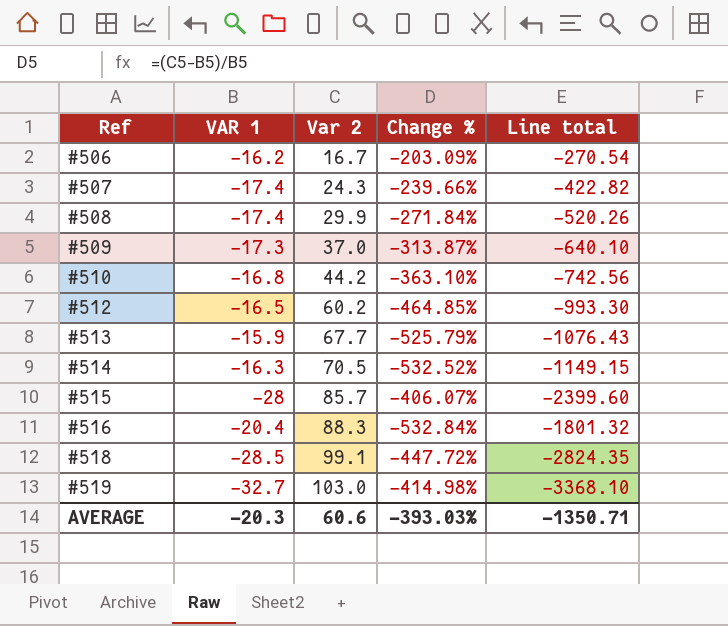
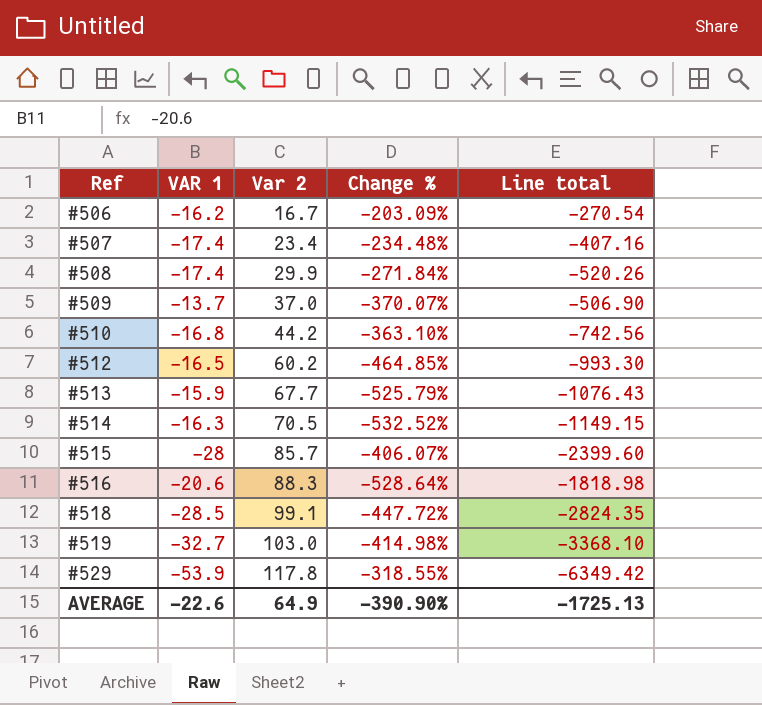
#507 | Var 2: 24.3 -> 23.4
#507 | Change %: -239.66% -> -234.48%
#507 | Line total: -422.82 -> -407.16
#509 | VAR 1: -17.3 -> -13.7
#509 | Change %: -313.87% -> -370.07%
#509 | Line total: -640.10 -> -506.90
#516 | VAR 1: -20.4 -> -20.6
#516 | Change %: -532.84% -> -528.64%
#516 | Line total: -1801.32 -> -1818.98
row #529: none -> -53.9 | 117.8 | -318.55% | -6349.42
AVERAGE | VAR 1: -20.3 -> -22.6
AVERAGE | Var 2: 60.6 -> 64.9
AVERAGE | Change %: -393.03% -> -390.90%
AVERAGE | Line total: -1350.71 -> -1725.13

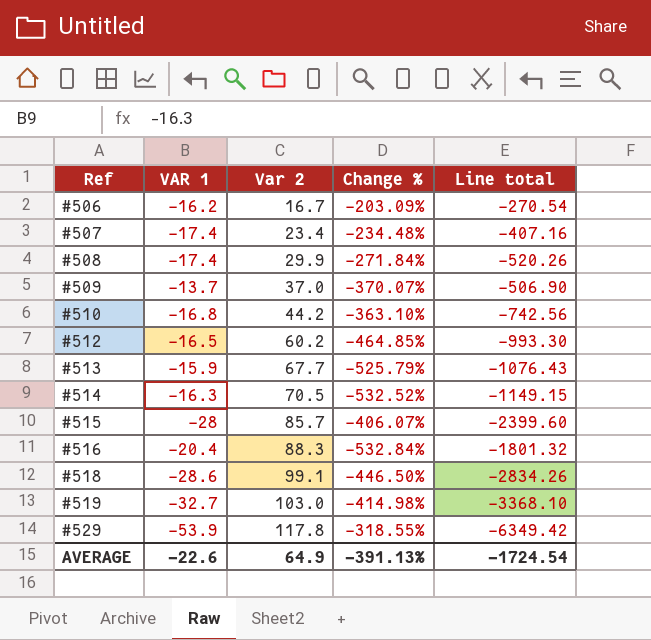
#516 | VAR 1: -20.6 -> -20.4
#516 | Change %: -528.64% -> -532.84%
#516 | Line total: -1818.98 -> -1801.32
#518 | VAR 1: -28.5 -> -28.6
#518 | Change %: -447.72% -> -446.50%
#518 | Line total: -2824.35 -> -2834.26
AVERAGE | Change %: -390.90% -> -391.13%
AVERAGE | Line total: -1725.13 -> -1724.54

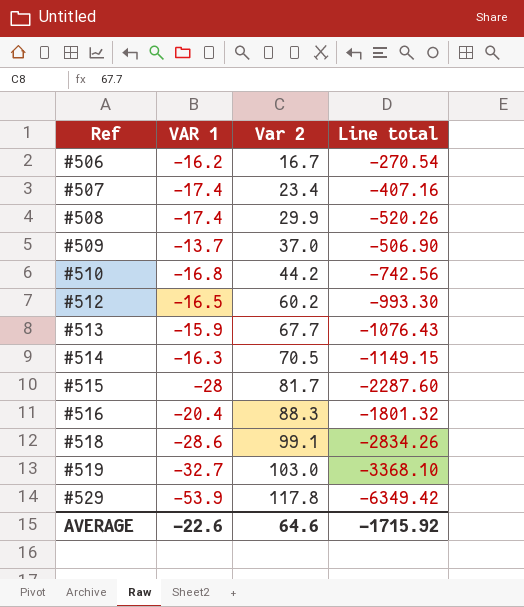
column Change % | formula: ([Var 2] - [VAR 1]) / [VAR 1] -> none
#515 | Var 2: 85.7 -> 81.7
#515 | Line total: -2399.60 -> -2287.60
AVERAGE | Var 2: 64.9 -> 64.6
AVERAGE | Line total: -1724.54 -> -1715.92

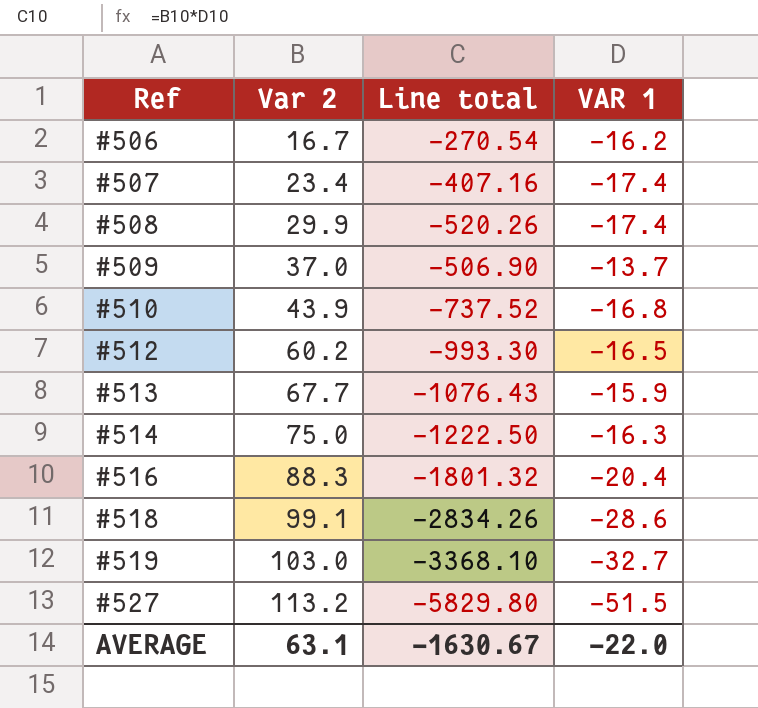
column VAR 1 | position: 2 -> 4
row #515: -28 | 81.7 | -2287.60 -> none
row #529: -53.9 | 117.8 | -6349.42 -> none
#510 | Var 2: 44.2 -> 43.9
#510 | Line total: -742.56 -> -737.52
#514 | Var 2: 70.5 -> 75.0
#514 | Line total: -1149.15 -> -1222.50
row #527: none -> 113.2 | -5829.80 | -51.5
AVERAGE | Var 2: 64.6 -> 63.1
AVERAGE | Line total: -1715.92 -> -1630.67
AVERAGE | VAR 1: -22.6 -> -22.0

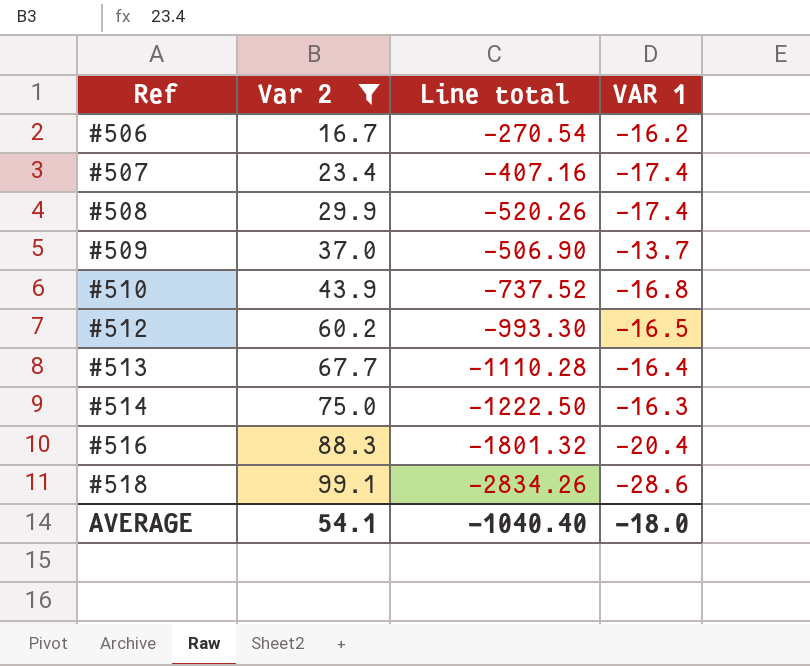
filter: none -> Var 2 <= 99.1
#513 | Line total: -1076.43 -> -1110.28
#513 | VAR 1: -15.9 -> -16.4
AVERAGE | Var 2: 63.1 -> 54.1
AVERAGE | Line total: -1630.67 -> -1040.40
AVERAGE | VAR 1: -22.0 -> -18.0

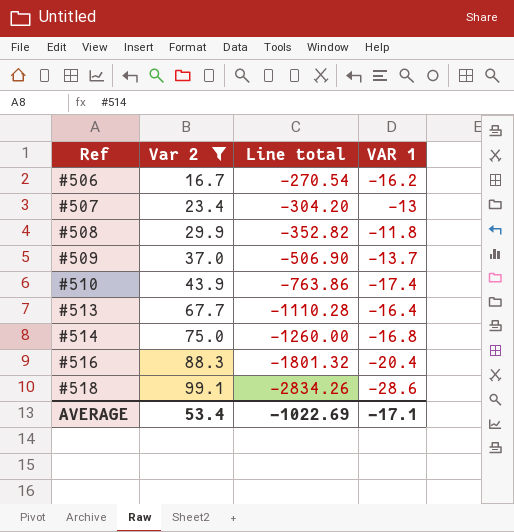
row #512: 60.2 | -993.30 | -16.5 -> none
#507 | Line total: -407.16 -> -304.20
#507 | VAR 1: -17.4 -> -13
#508 | Line total: -520.26 -> -352.82
#508 | VAR 1: -17.4 -> -11.8
#510 | Line total: -737.52 -> -763.86
#510 | VAR 1: -16.8 -> -17.4
#514 | Line total: -1222.50 -> -1260.00
#514 | VAR 1: -16.3 -> -16.8
AVERAGE | Var 2: 54.1 -> 53.4
AVERAGE | Line total: -1040.40 -> -1022.69
AVERAGE | VAR 1: -18.0 -> -17.1

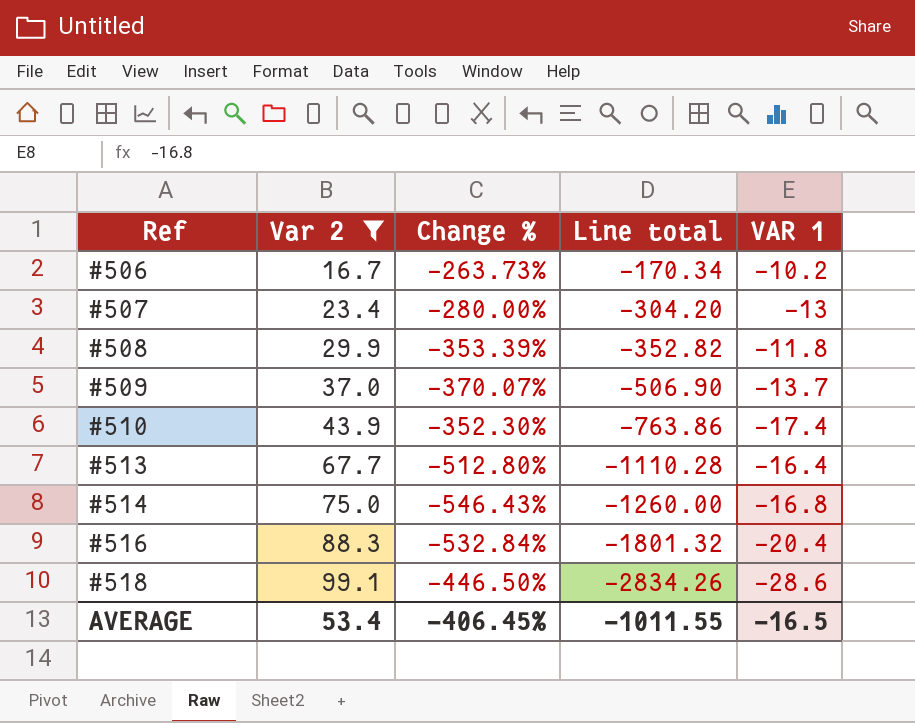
column Change % | formula: none -> ([Var 2] - [VAR 1]) / [VAR 1]
#506 | Line total: -270.54 -> -170.34
#506 | VAR 1: -16.2 -> -10.2
AVERAGE | Line total: -1022.69 -> -1011.55
AVERAGE | VAR 1: -17.1 -> -16.5

